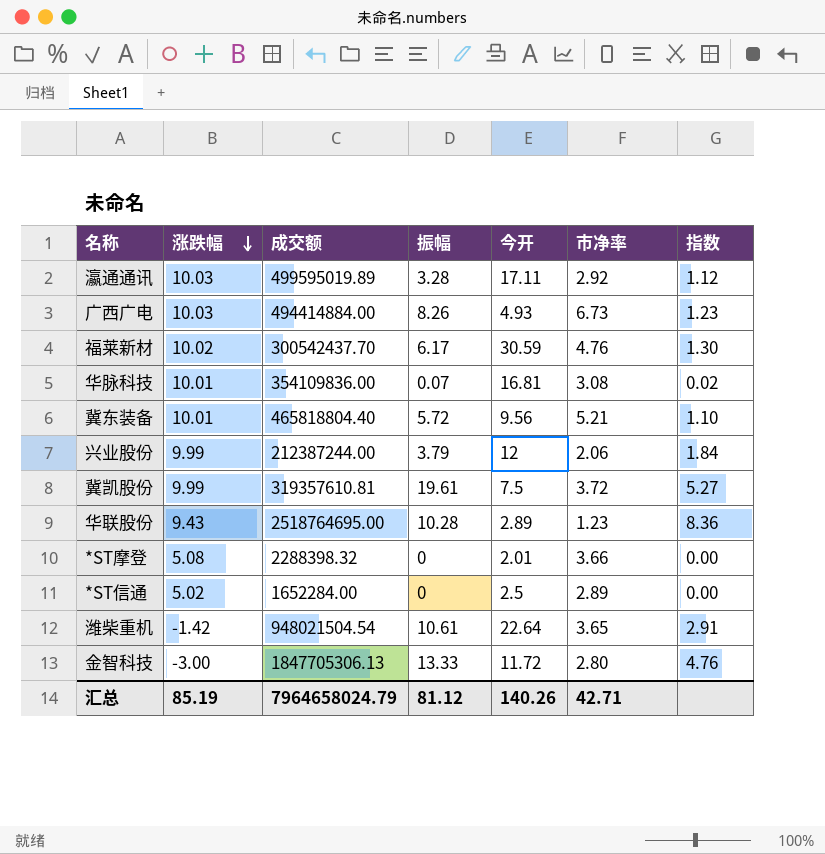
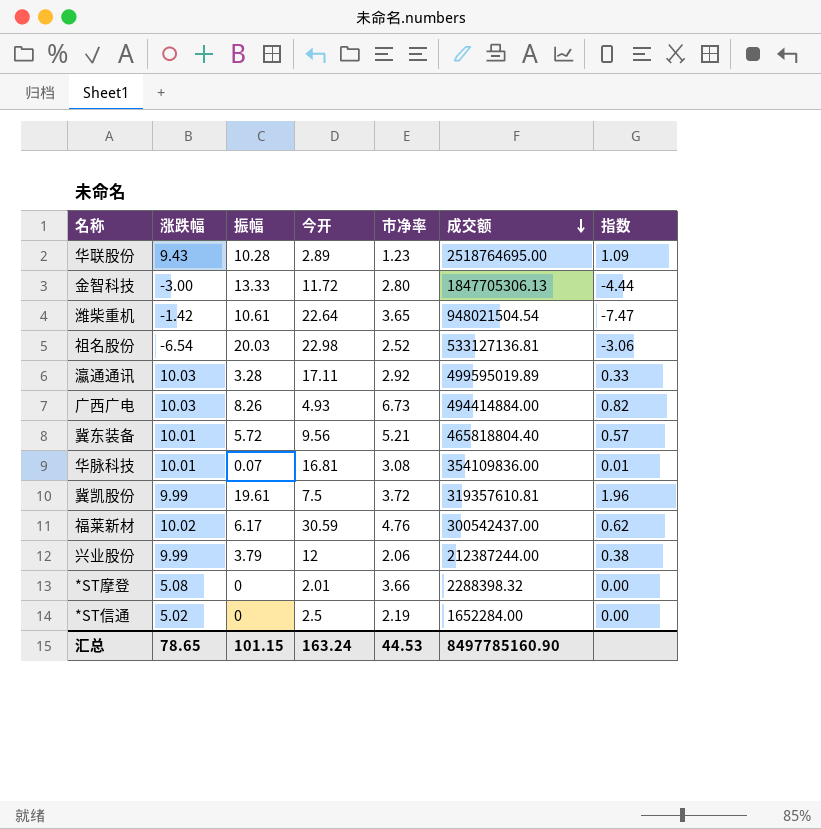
row order: 涨跌幅 descending -> 成交额 descending
column 成交额 | position: 3 -> 6
column 指数 | formula: [振幅] / [市净率] -> [振幅] / [涨跌幅]
row 祖名股份: none -> -6.54 | 20.03 | 22.98 | 2.52 | 533127136.81 | -3.06
福莱新材 | 成交额: 300542437.70 -> 300542437.00
*ST信通 | 市净率: 2.89 -> 2.19
汇总 | 涨跌幅: 85.19 -> 78.65
汇总 | 振幅: 81.12 -> 101.15
汇总 | 今开: 140.26 -> 163.24
汇总 | 市净率: 42.71 -> 44.53
汇总 | 成交额: 7964658024.79 -> 8497785160.90

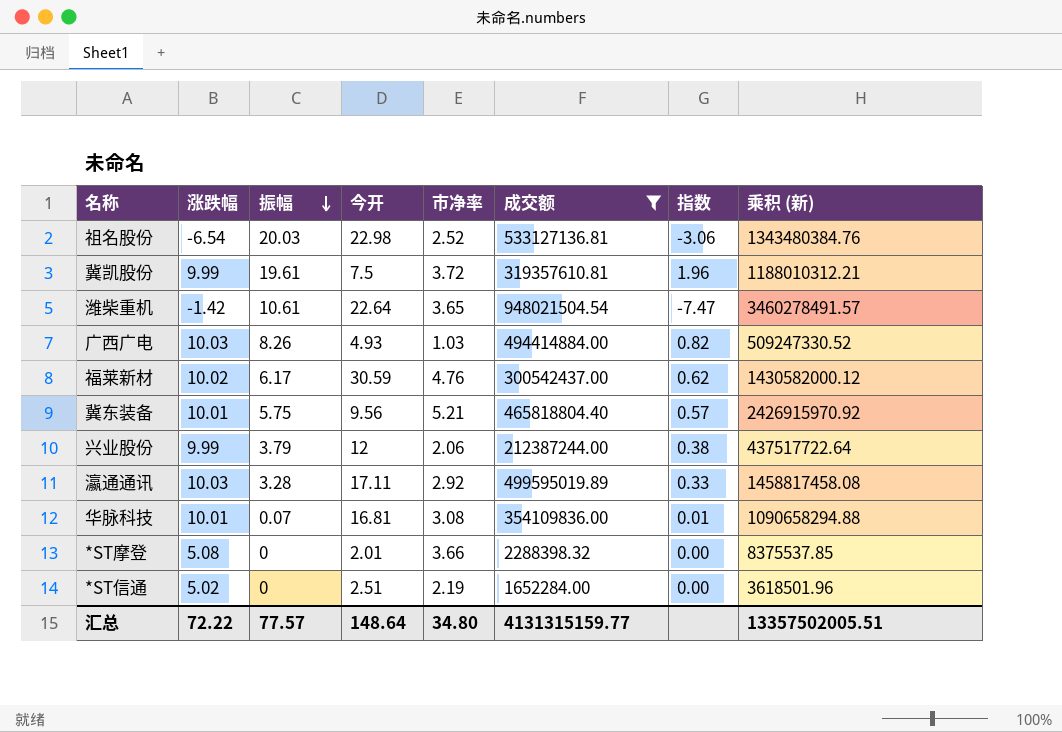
filter: none -> 成交额 <= 948021504.54
row order: 成交额 descending -> 振幅 descending
column 乘积 (新) | formula: none -> [市净率] * [成交额]
广西广电 | 市净率: 6.73 -> 1.03
冀东装备 | 振幅: 5.72 -> 5.75
*ST信通 | 今开: 2.5 -> 2.51
汇总 | 涨跌幅: 78.65 -> 72.22
汇总 | 振幅: 101.15 -> 77.57
汇总 | 今开: 163.24 -> 148.64
汇总 | 市净率: 44.53 -> 34.80
汇总 | 成交额: 8497785160.90 -> 4131315159.77

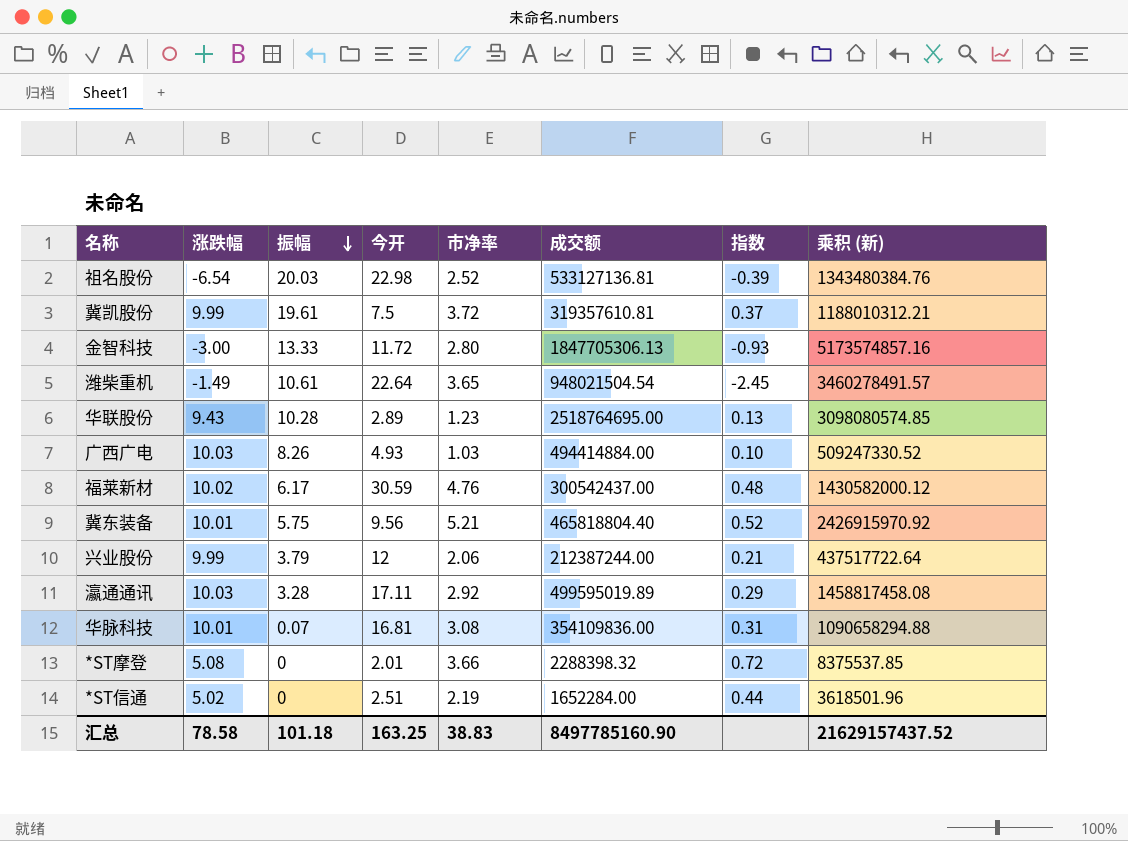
filter: 成交额 <= 948021504.54 -> none
column 指数 | formula: [振幅] / [涨跌幅] -> [市净率] / [涨跌幅]
潍柴重机 | 涨跌幅: -1.42 -> -1.49
汇总 | 涨跌幅: 72.22 -> 78.58
汇总 | 振幅: 77.57 -> 101.18
汇总 | 今开: 148.64 -> 163.25
汇总 | 市净率: 34.80 -> 38.83
汇总 | 成交额: 4131315159.77 -> 8497785160.90
汇总 | 乘积 (新): 13357502005.51 -> 21629157437.52

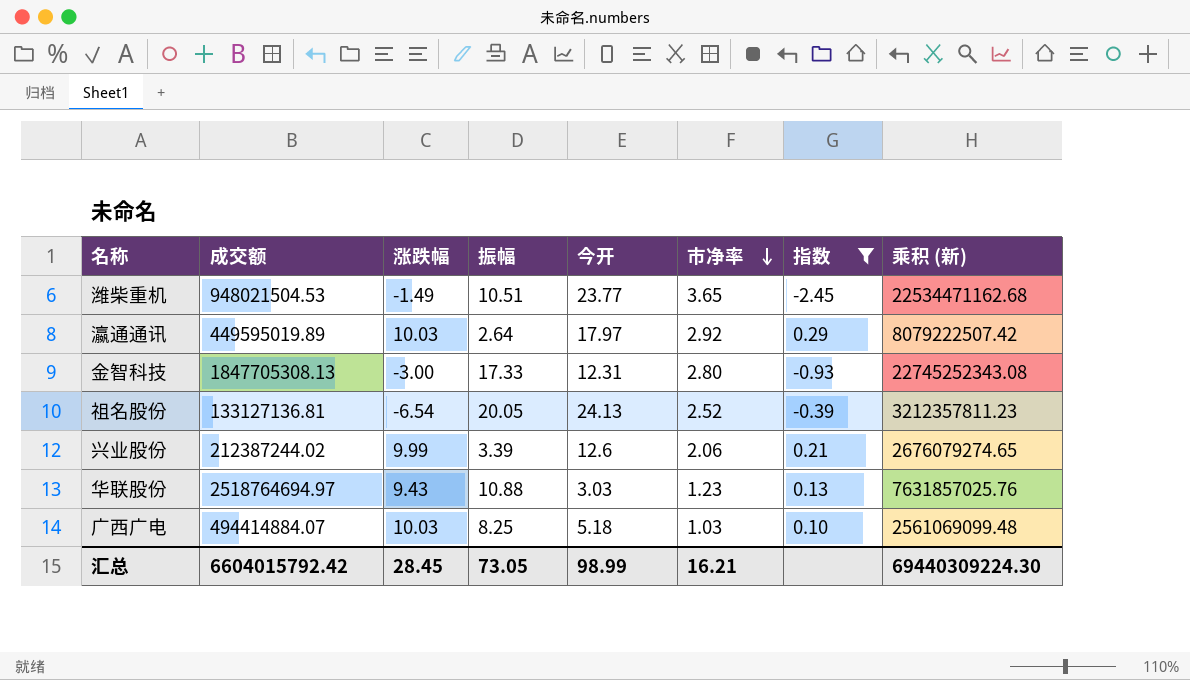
filter: none -> 指数 <= 0.29
row order: 振幅 descending -> 市净率 descending
column 成交额 | position: 6 -> 2
column 乘积 (新) | formula: [市净率] * [成交额] -> [成交额] * [今开]
潍柴重机 | 成交额: 948021504.54 -> 948021504.53
潍柴重机 | 振幅: 10.61 -> 10.51
潍柴重机 | 今开: 22.64 -> 23.77
瀛通通讯 | 成交额: 499595019.89 -> 449595019.89
瀛通通讯 | 振幅: 3.28 -> 2.64
瀛通通讯 | 今开: 17.11 -> 17.97
金智科技 | 成交额: 1847705306.13 -> 1847705308.13
金智科技 | 振幅: 13.33 -> 17.33
金智科技 | 今开: 11.72 -> 12.31
祖名股份 | 成交额: 533127136.81 -> 133127136.81
祖名股份 | 振幅: 20.03 -> 20.05
祖名股份 | 今开: 22.98 -> 24.13
兴业股份 | 成交额: 212387244.00 -> 212387244.02
兴业股份 | 振幅: 3.79 -> 3.39
兴业股份 | 今开: 12 -> 12.6
华联股份 | 成交额: 2518764695.00 -> 2518764694.97
华联股份 | 振幅: 10.28 -> 10.88
华联股份 | 今开: 2.89 -> 3.03
广西广电 | 成交额: 494414884.00 -> 494414884.07
广西广电 | 振幅: 8.26 -> 8.25
广西广电 | 今开: 4.93 -> 5.18
汇总 | 成交额: 8497785160.90 -> 6604015792.42
汇总 | 涨跌幅: 78.58 -> 28.45
汇总 | 振幅: 101.18 -> 73.05
汇总 | 今开: 163.25 -> 98.99
汇总 | 市净率: 38.83 -> 16.21
汇总 | 乘积 (新): 21629157437.52 -> 69440309224.30

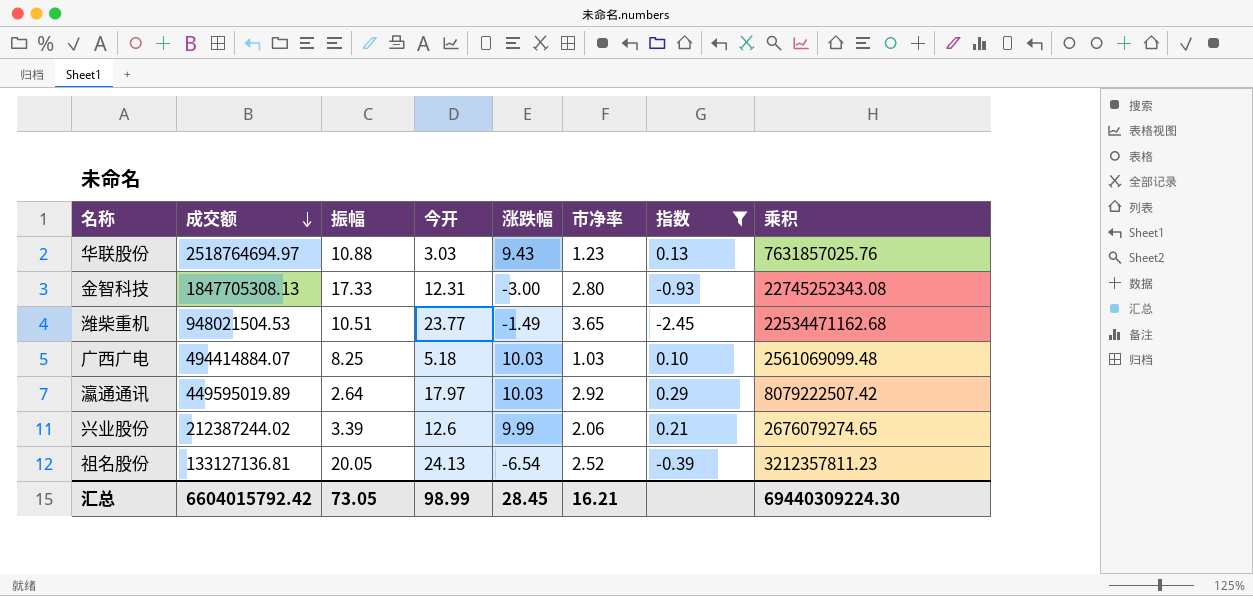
row order: 市净率 descending -> 成交额 descending
column 涨跌幅 | position: 3 -> 5
column name: 乘积 (新) -> 乘积

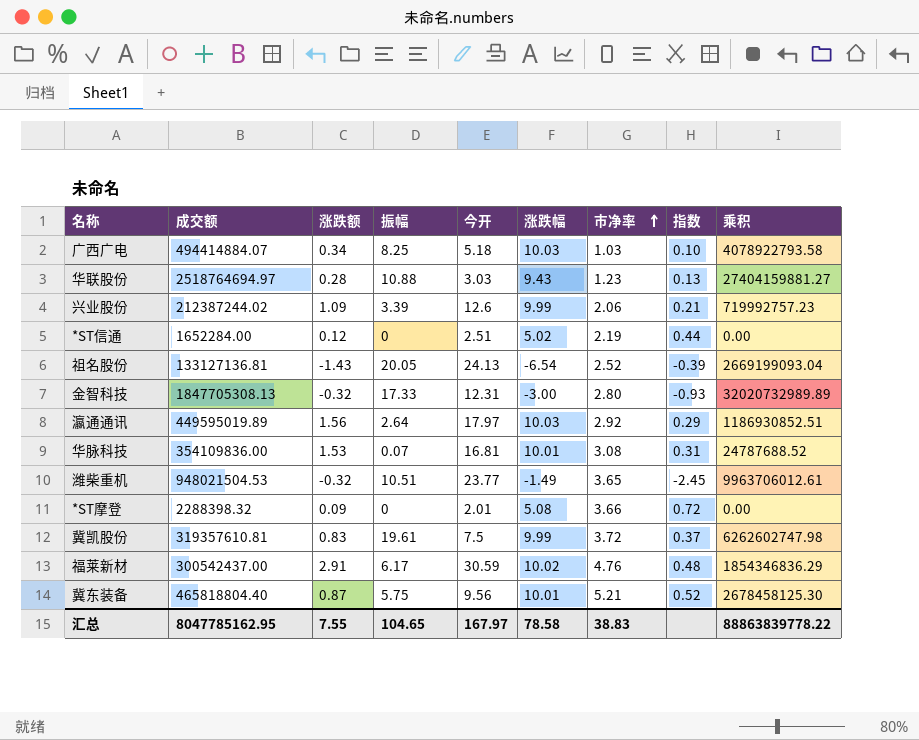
filter: 指数 <= 0.29 -> none
row order: 成交额 descending -> 市净率 ascending
column 涨跌额 | position: none -> 3
column 乘积 | formula: [成交额] * [今开] -> [成交额] * [振幅]
汇总 | 成交额: 6604015792.42 -> 8047785162.95
汇总 | 振幅: 73.05 -> 104.65
汇总 | 今开: 98.99 -> 167.97
汇总 | 涨跌幅: 28.45 -> 78.58
汇总 | 市净率: 16.21 -> 38.83
汇总 | 乘积: 69440309224.30 -> 88863839778.22

